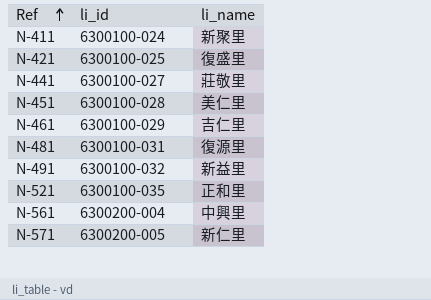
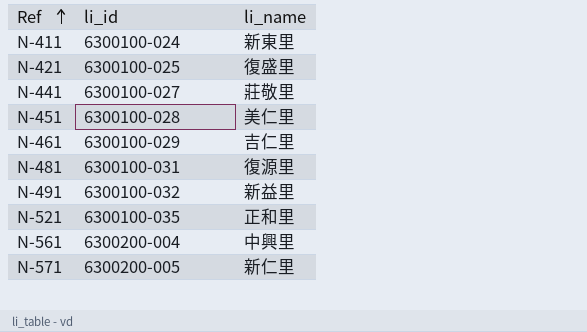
N-411 | li_name: 新聚里 -> 新東里

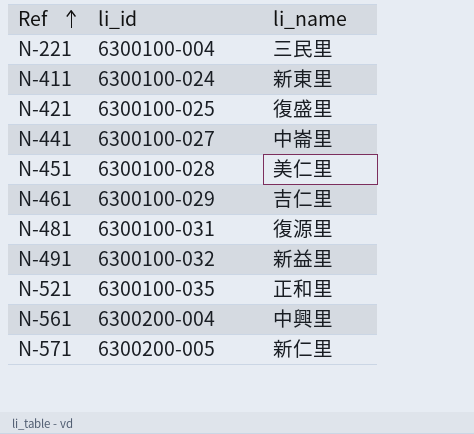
row N-221: none -> 6300100-004 | 三民里
N-441 | li_name: 莊敬里 -> 中崙里

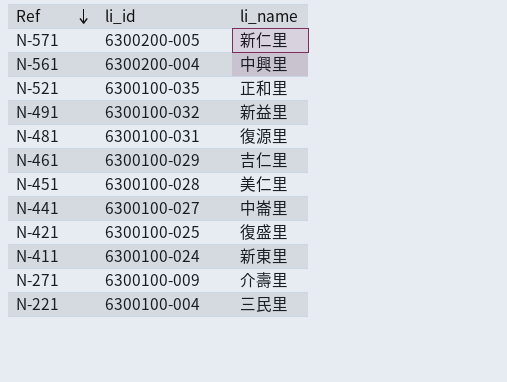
row order: Ref ascending -> Ref descending
row N-271: none -> 6300100-009 | 介壽里

